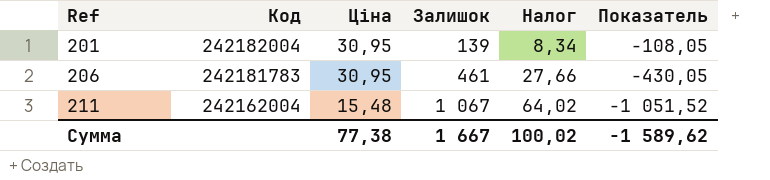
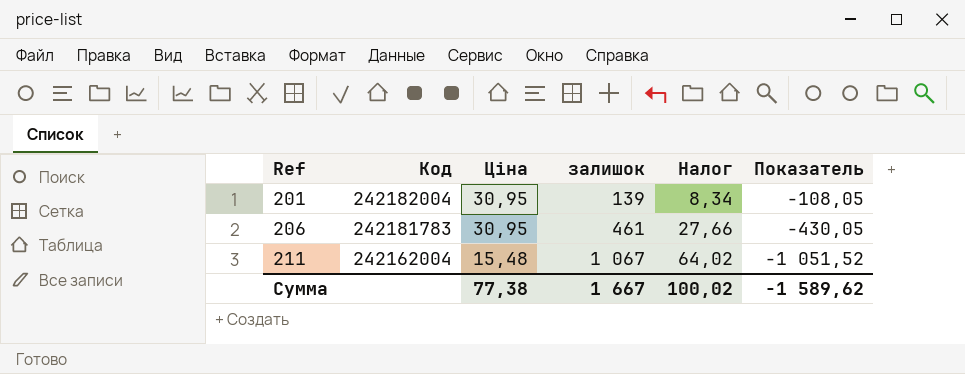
column name: Залишок -> залишок

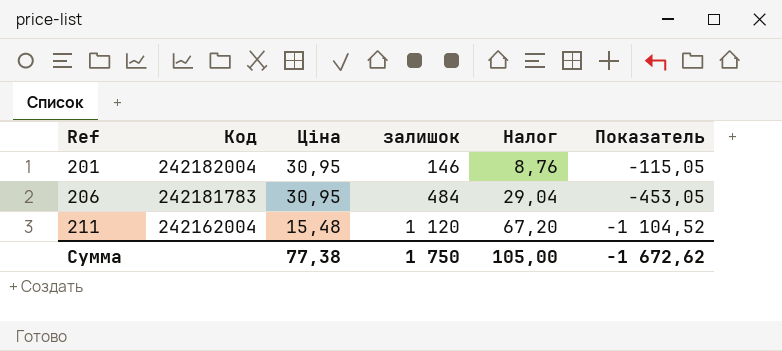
201 | залишок: 139 -> 146
201 | Налог: 8,34 -> 8,76
201 | Показатель: -108,05 -> -115,05
206 | залишок: 461 -> 484
206 | Налог: 27,66 -> 29,04
206 | Показатель: -430,05 -> -453,05
211 | залишок: 1 067 -> 1 120
211 | Налог: 64,02 -> 67,20
211 | Показатель: -1 051,52 -> -1 104,52
Сумма | залишок: 1 667 -> 1 750
Сумма | Налог: 100,02 -> 105,00
Сумма | Показатель: -1 589,62 -> -1 672,62

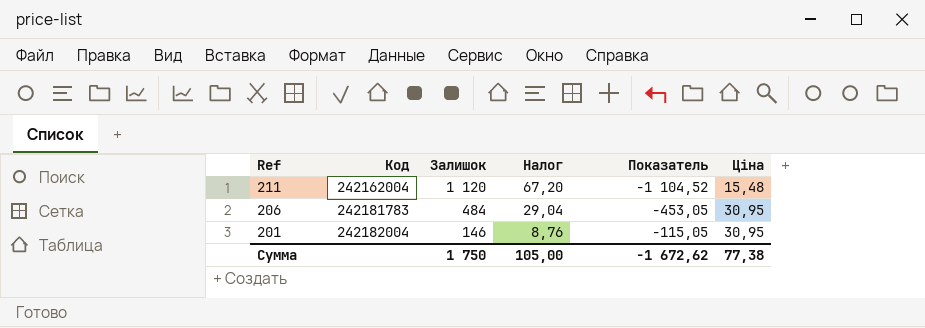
row order: Ref ascending -> Ref descending
column name: залишок -> Залишок
column Ціна | position: 3 -> 6

